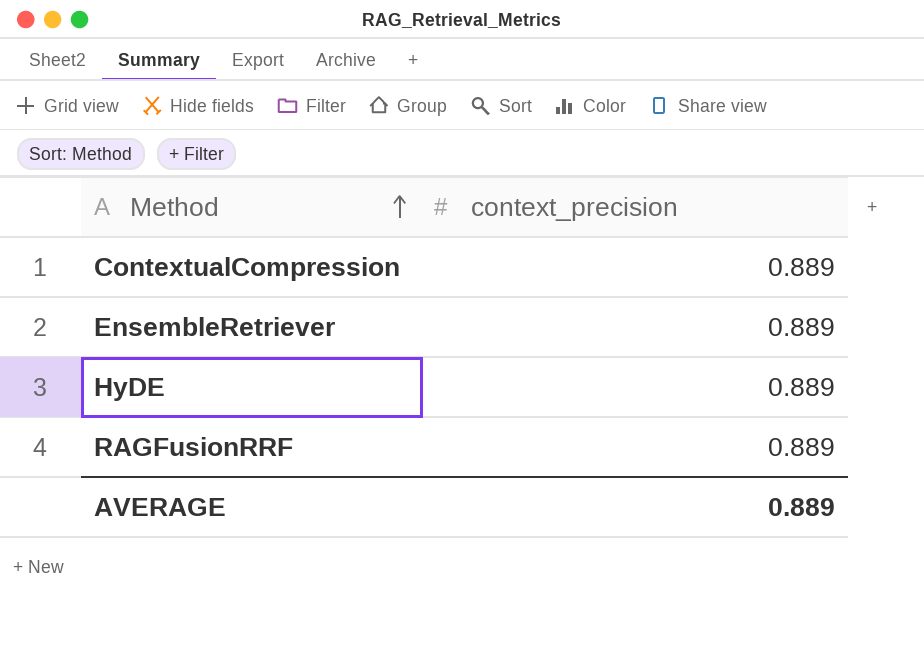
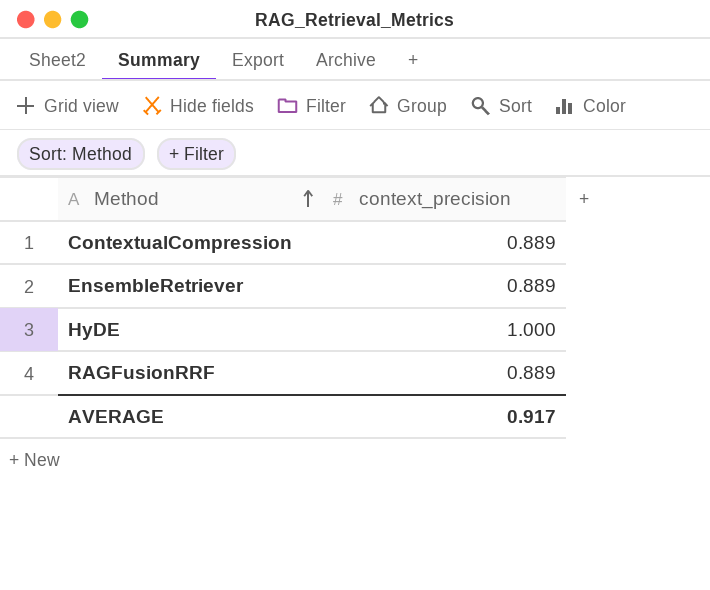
HyDE | context_precision: 0.889 -> 1.000
AVERAGE | context_precision: 0.889 -> 0.917

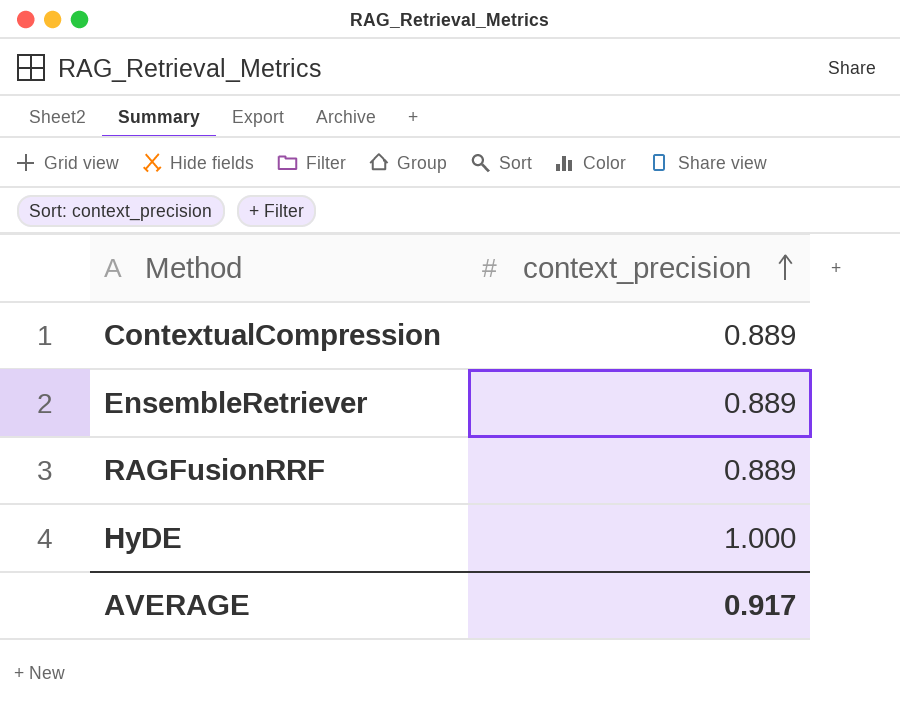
row order: Method ascending -> context_precision ascending

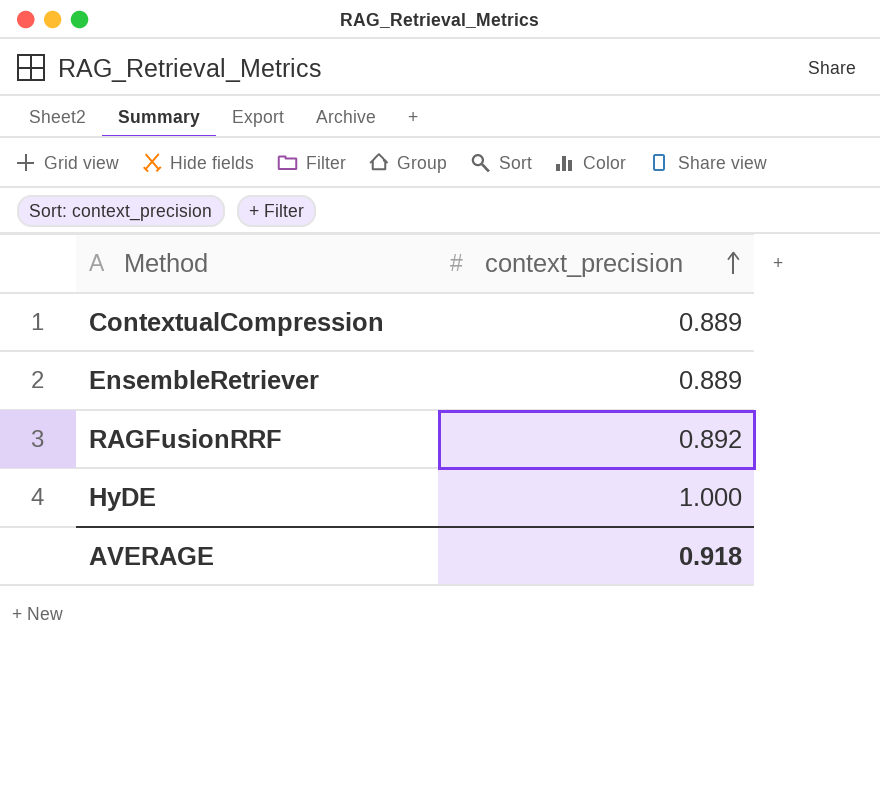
RAGFusionRRF | context_precision: 0.889 -> 0.892
AVERAGE | context_precision: 0.917 -> 0.918

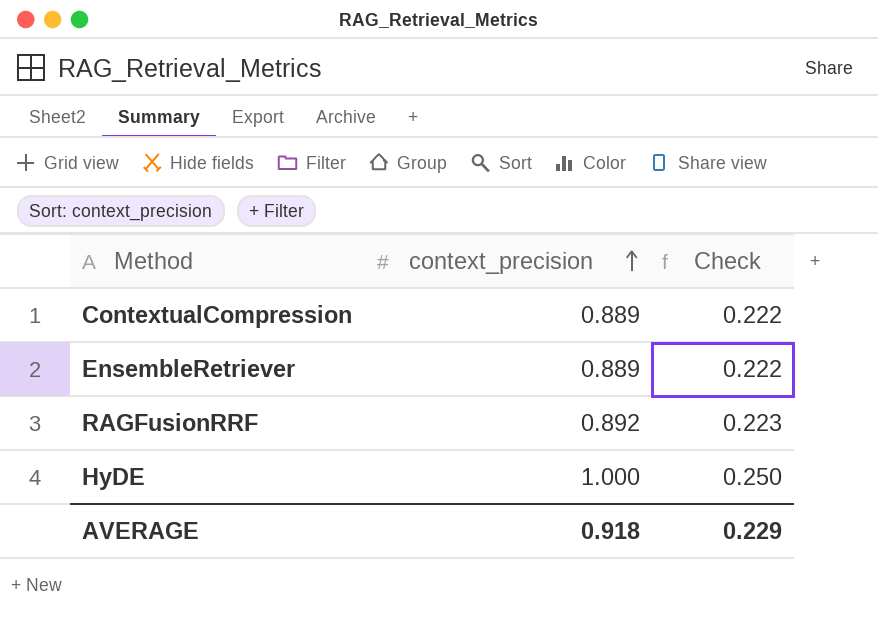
column Check | formula: none -> [context_precision] * 0.25

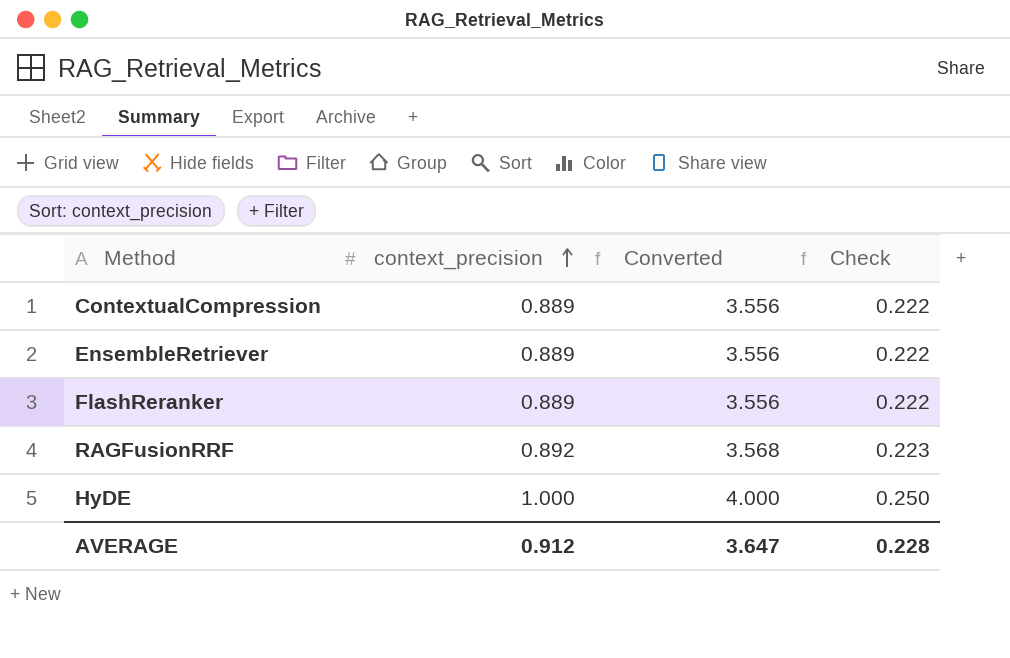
column Converted | formula: none -> [context_precision] * 4
row FlashReranker: none -> 0.889 | 3.556 | 0.222
AVERAGE | context_precision: 0.918 -> 0.912
AVERAGE | Check: 0.229 -> 0.228

